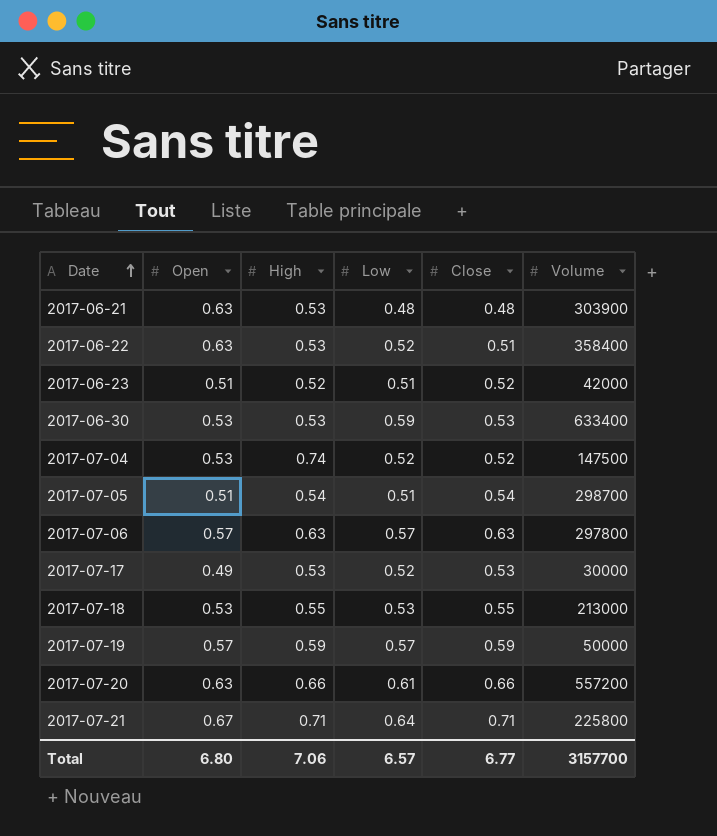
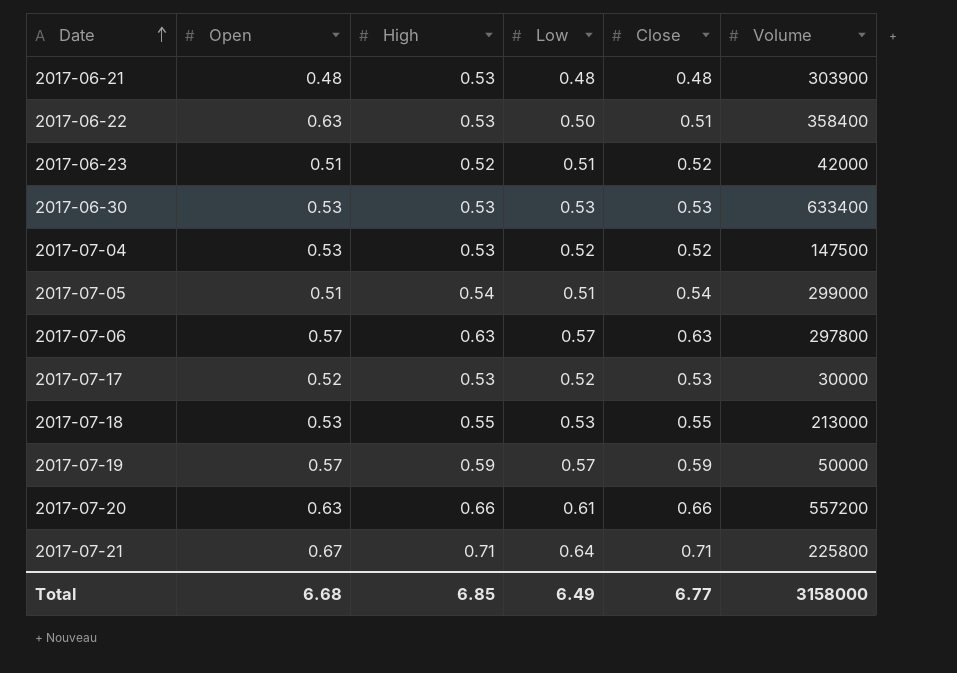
2017-06-21 | Open: 0.63 -> 0.48
2017-06-22 | Low: 0.52 -> 0.50
2017-06-30 | Low: 0.59 -> 0.53
2017-07-04 | High: 0.74 -> 0.53
2017-07-05 | Volume: 298700 -> 299000
2017-07-17 | Open: 0.49 -> 0.52
Total | Open: 6.80 -> 6.68
Total | High: 7.06 -> 6.85
Total | Low: 6.57 -> 6.49
Total | Volume: 3157700 -> 3158000

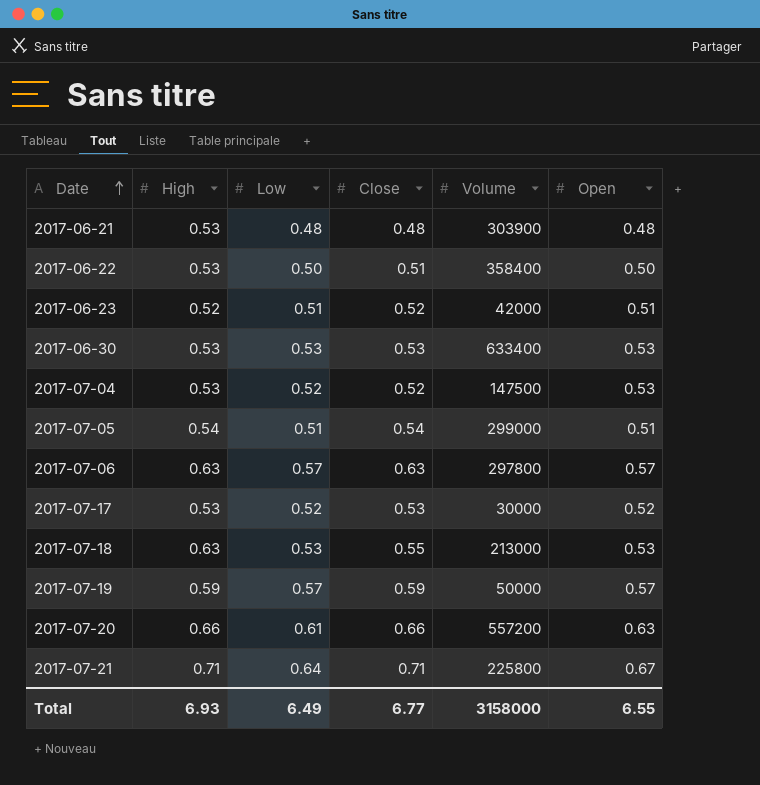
column Open | position: 2 -> 6
2017-06-22 | Open: 0.63 -> 0.50
2017-07-18 | High: 0.55 -> 0.63
Total | High: 6.85 -> 6.93
Total | Open: 6.68 -> 6.55

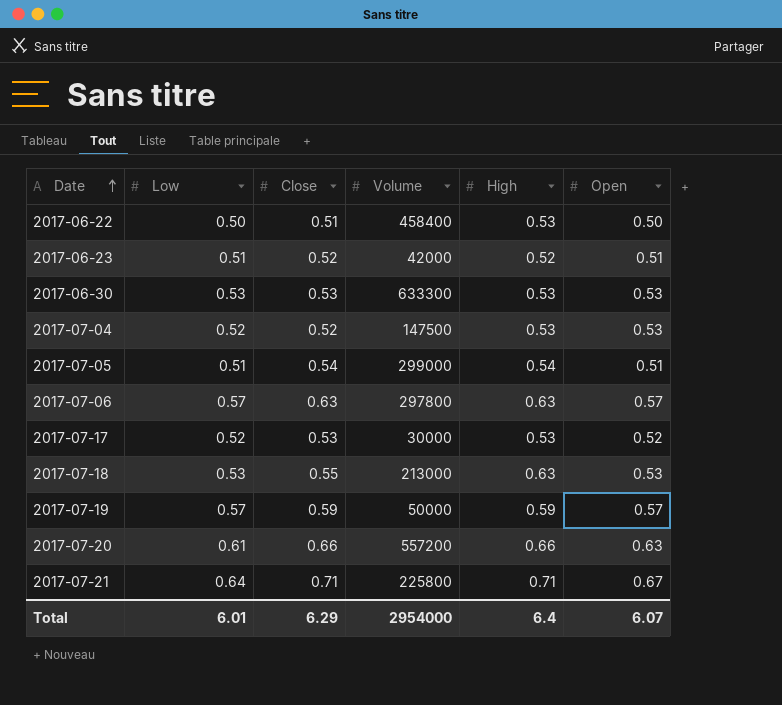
column High | position: 2 -> 5
row 2017-06-21: 0.53 | 0.48 | 0.48 | 303900 | 0.48 -> none
2017-06-22 | Volume: 358400 -> 458400
2017-06-30 | Volume: 633400 -> 633300
Total | Low: 6.49 -> 6.01
Total | Close: 6.77 -> 6.29
Total | Volume: 3158000 -> 2954000
Total | High: 6.93 -> 6.4
Total | Open: 6.55 -> 6.07

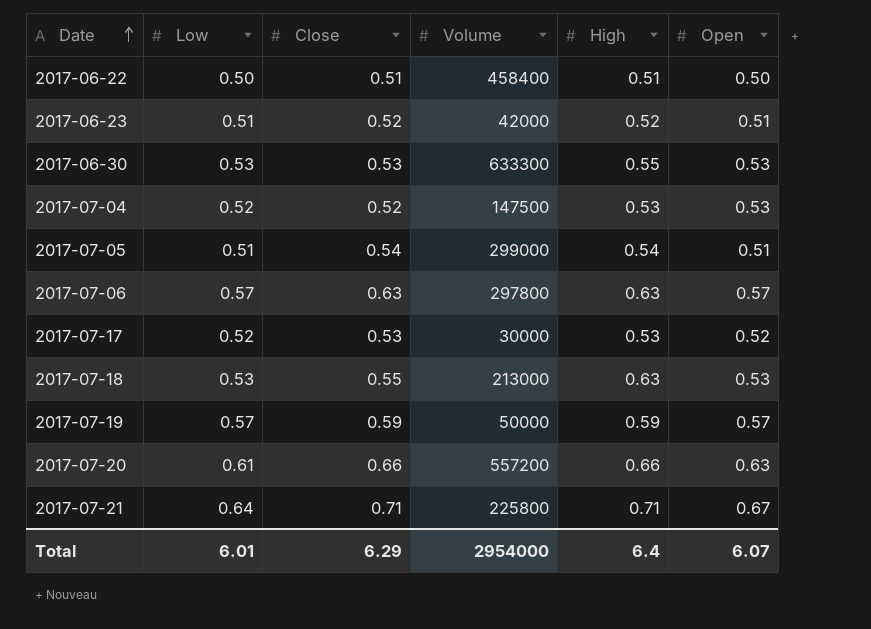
2017-06-22 | High: 0.53 -> 0.51
2017-06-30 | High: 0.53 -> 0.55

